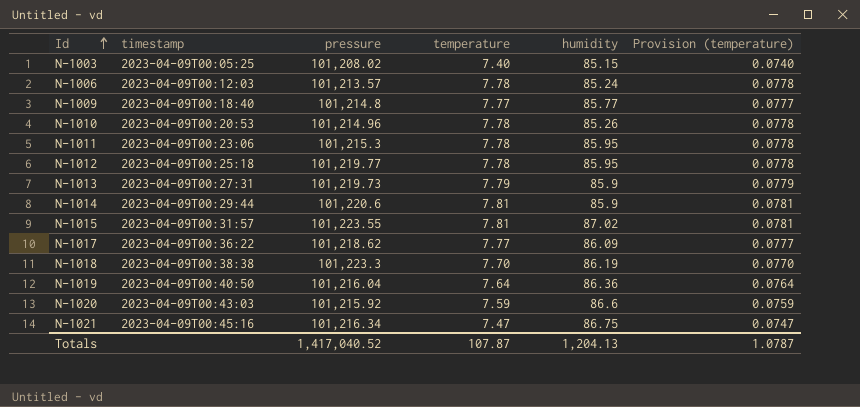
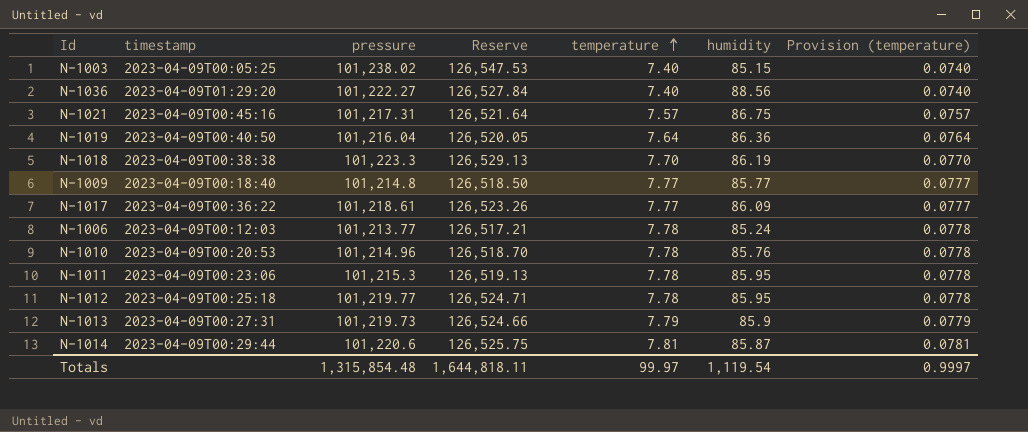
row order: Id ascending -> temperature ascending
column Reserve | formula: none -> [pressure] * 1.25
row N-1015: 2023-04-09T00:31:57 | 101,223.55 | 7.81 | 87.02 | 0.0781 -> none
row N-1020: 2023-04-09T00:43:03 | 101,215.92 | 7.59 | 86.6 | 0.0759 -> none
N-1003 | pressure: 101,208.02 -> 101,238.02
row N-1036: none -> 2023-04-09T01:29:20 | 101,222.27 | 126,527.84 | 7.40 | 88.56 | 0.0740
N-1021 | pressure: 101,216.34 -> 101,217.31
N-1021 | temperature: 7.47 -> 7.57
N-1021 | Provision (temperature): 0.0747 -> 0.0757
N-1017 | pressure: 101,218.62 -> 101,218.61
N-1006 | pressure: 101,213.57 -> 101,213.77
N-1010 | humidity: 85.26 -> 85.76
N-1014 | humidity: 85.9 -> 85.87
Totals | pressure: 1,417,040.52 -> 1,315,854.48
Totals | temperature: 107.87 -> 99.97
Totals | humidity: 1,204.13 -> 1,119.54
Totals | Provision (temperature): 1.0787 -> 0.9997

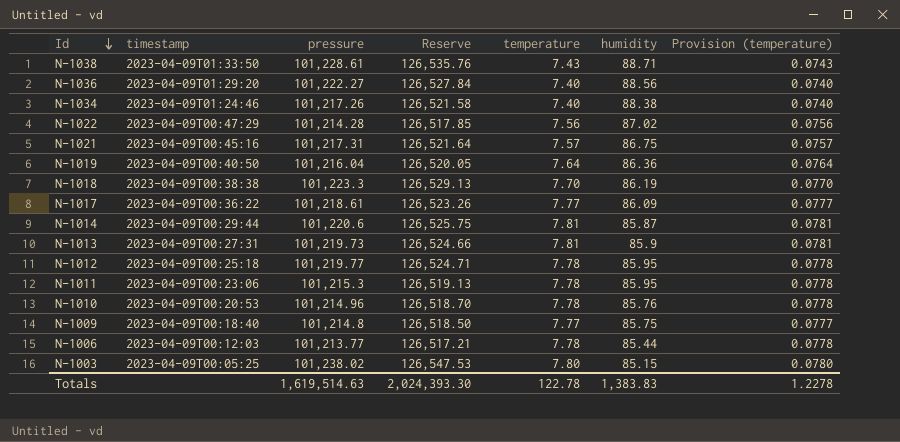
row order: temperature ascending -> Id descending
row N-1038: none -> 2023-04-09T01:33:50 | 101,228.61 | 126,535.76 | 7.43 | 88.71 | 0.0743
row N-1034: none -> 2023-04-09T01:24:46 | 101,217.26 | 126,521.58 | 7.40 | 88.38 | 0.0740
row N-1022: none -> 2023-04-09T00:47:29 | 101,214.28 | 126,517.85 | 7.56 | 87.02 | 0.0756
N-1013 | temperature: 7.79 -> 7.81
N-1013 | Provision (temperature): 0.0779 -> 0.0781
N-1009 | humidity: 85.77 -> 85.75
N-1006 | humidity: 85.24 -> 85.44
N-1003 | temperature: 7.40 -> 7.80
N-1003 | Provision (temperature): 0.0740 -> 0.0780
Totals | pressure: 1,315,854.48 -> 1,619,514.63
Totals | Reserve: 1,644,818.11 -> 2,024,393.30
Totals | temperature: 99.97 -> 122.78
Totals | humidity: 1,119.54 -> 1,383.83
Totals | Provision (temperature): 0.9997 -> 1.2278

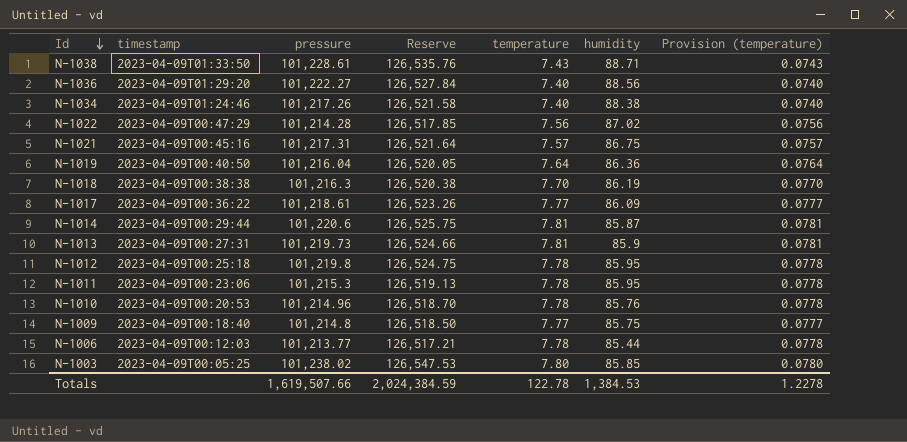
N-1018 | pressure: 101,223.3 -> 101,216.3
N-1018 | Reserve: 126,529.13 -> 126,520.38
N-1012 | pressure: 101,219.77 -> 101,219.8
N-1012 | Reserve: 126,524.71 -> 126,524.75
N-1003 | humidity: 85.15 -> 85.85
Totals | pressure: 1,619,514.63 -> 1,619,507.66
Totals | Reserve: 2,024,393.30 -> 2,024,384.59
Totals | humidity: 1,383.83 -> 1,384.53

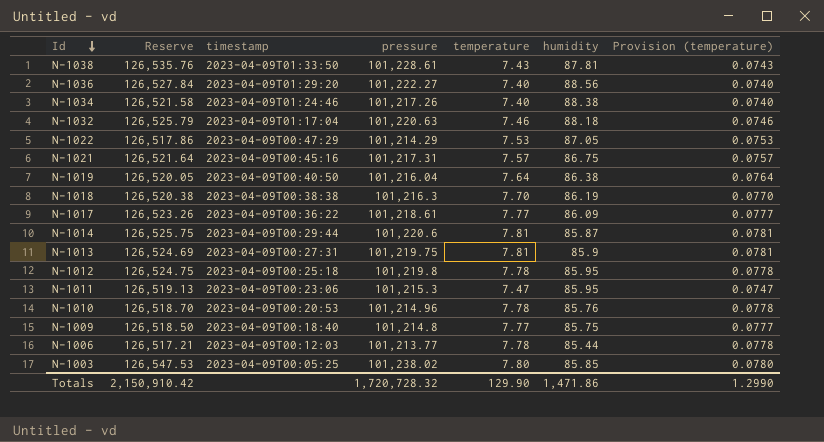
column Reserve | position: 4 -> 2
N-1038 | humidity: 88.71 -> 87.81
row N-1032: none -> 126,525.79 | 2023-04-09T01:17:04 | 101,220.63 | 7.46 | 88.18 | 0.0746
N-1022 | Reserve: 126,517.85 -> 126,517.86
N-1022 | pressure: 101,214.28 -> 101,214.29
N-1022 | temperature: 7.56 -> 7.53
N-1022 | humidity: 87.02 -> 87.05
N-1022 | Provision (temperature): 0.0756 -> 0.0753
N-1019 | humidity: 86.36 -> 86.38
N-1013 | Reserve: 126,524.66 -> 126,524.69
N-1013 | pressure: 101,219.73 -> 101,219.75
N-1011 | temperature: 7.78 -> 7.47
N-1011 | Provision (temperature): 0.0778 -> 0.0747
Totals | Reserve: 2,024,384.59 -> 2,150,910.42
Totals | pressure: 1,619,507.66 -> 1,720,728.32
Totals | temperature: 122.78 -> 129.90
Totals | humidity: 1,384.53 -> 1,471.86
Totals | Provision (temperature): 1.2278 -> 1.2990

